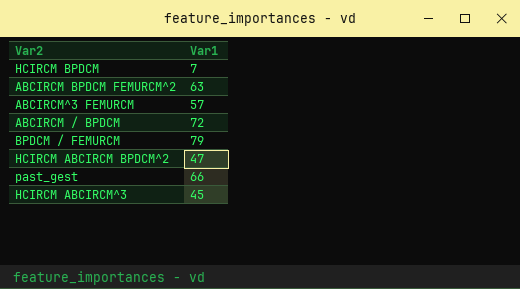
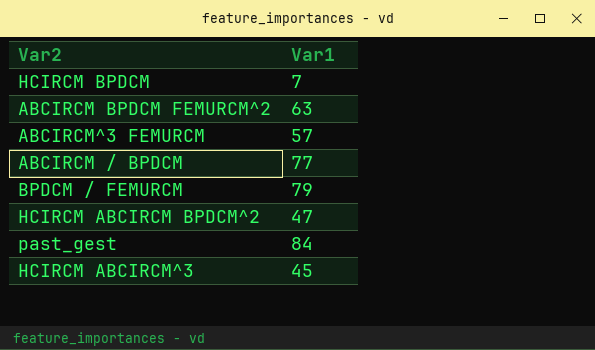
ABCIRCM / BPDCM | Var1: 72 -> 77
past_gest | Var1: 66 -> 84

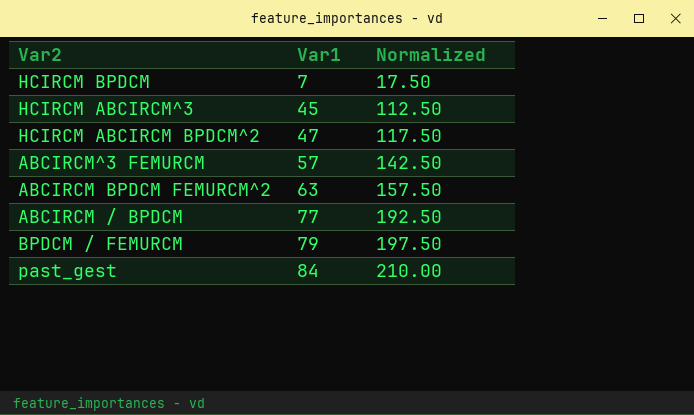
row order: none -> Var1 ascending
column Normalized | formula: none -> [Var1] * 2.5

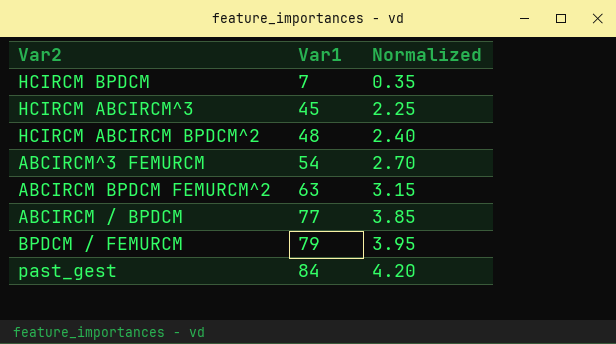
column Normalized | formula: [Var1] * 2.5 -> [Var1] * 0.05
HCIRCM ABCIRCM BPDCM^2 | Var1: 47 -> 48
ABCIRCM^3 FEMURCM | Var1: 57 -> 54

